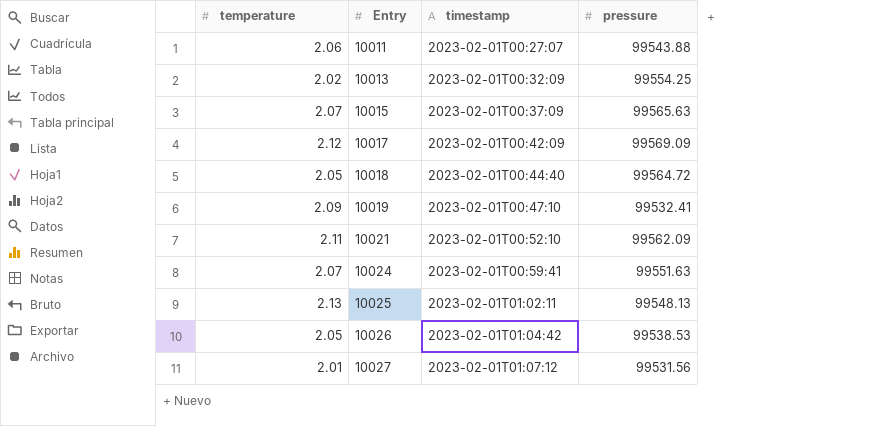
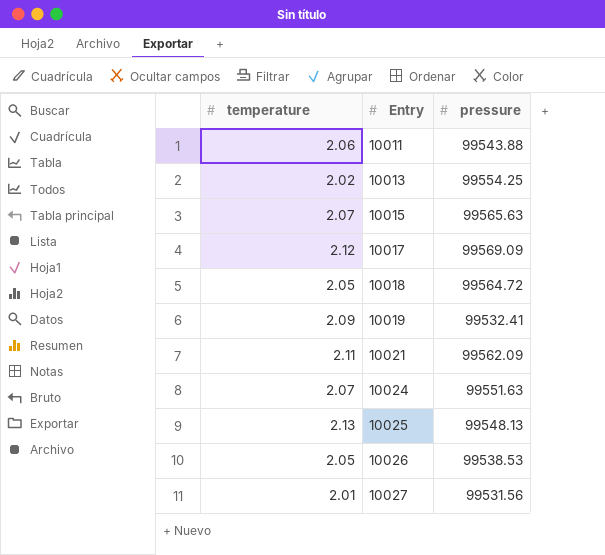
column timestamp | position: 3 -> none

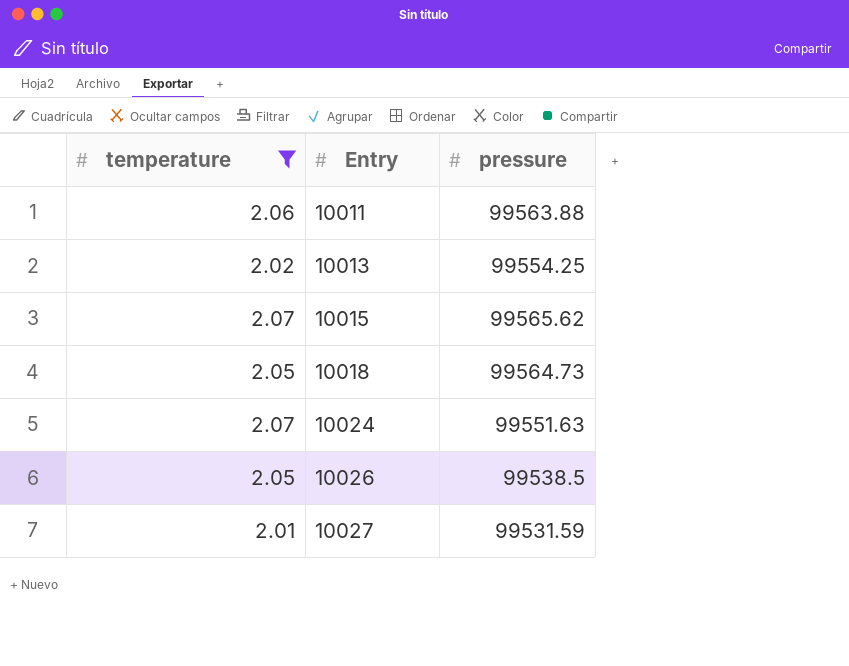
filter: none -> temperature <= 2.07
10011 | pressure: 99543.88 -> 99563.88
10015 | pressure: 99565.63 -> 99565.62
10018 | pressure: 99564.72 -> 99564.73
10026 | pressure: 99538.53 -> 99538.5
10027 | pressure: 99531.56 -> 99531.59

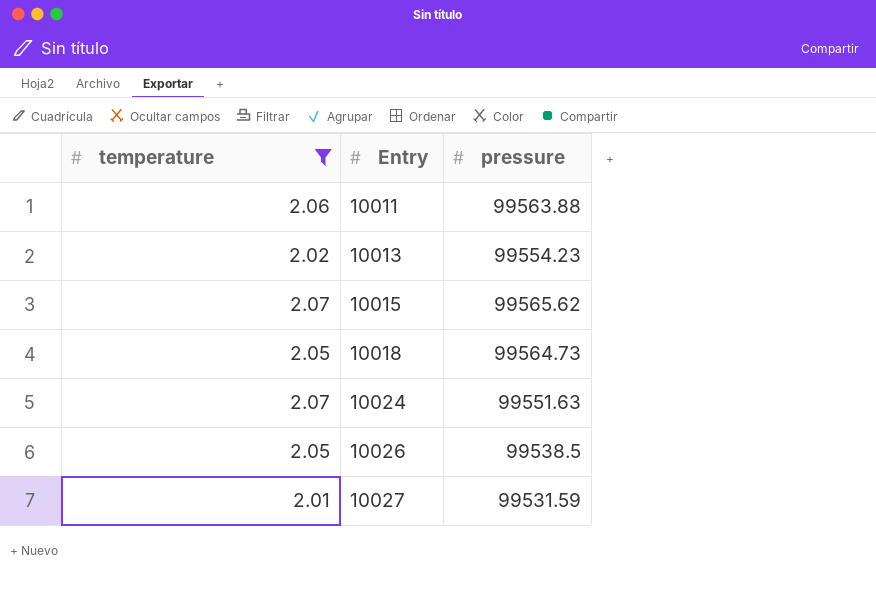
10013 | pressure: 99554.25 -> 99554.23

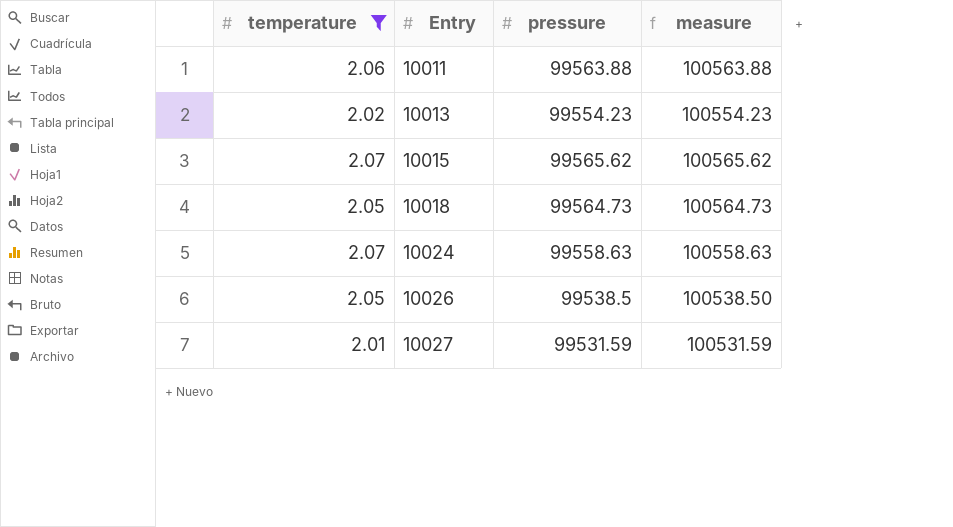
column measure | formula: none -> [pressure] + 1000
10024 | pressure: 99551.63 -> 99558.63

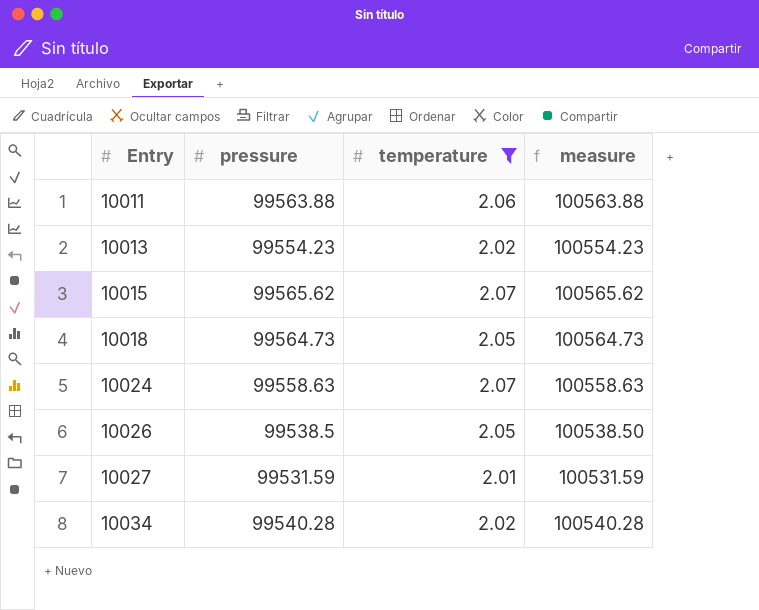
column temperature | position: 1 -> 3
row 10034: none -> 99540.28 | 2.02 | 100540.28

